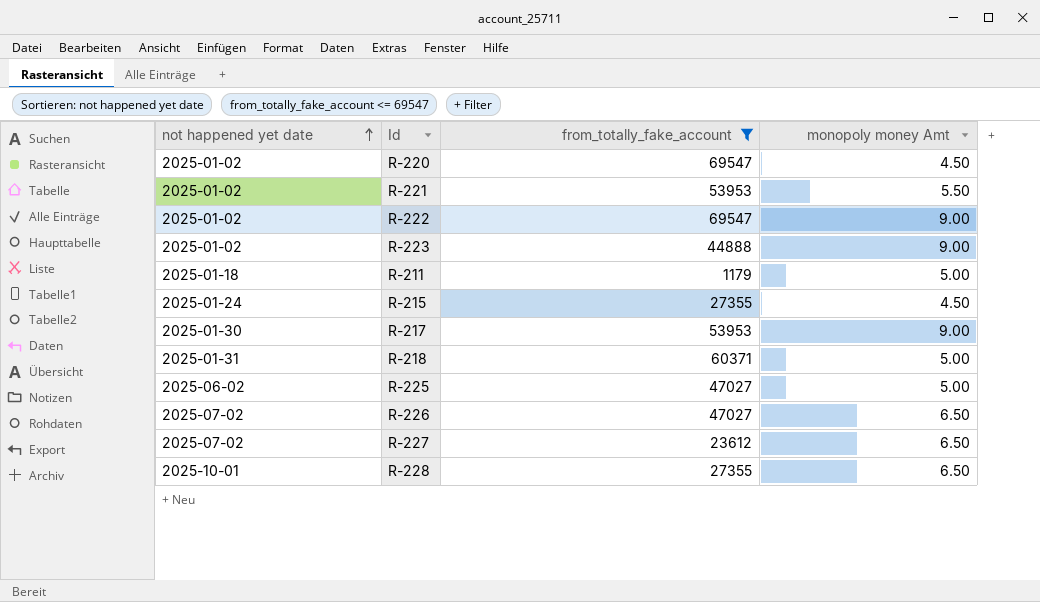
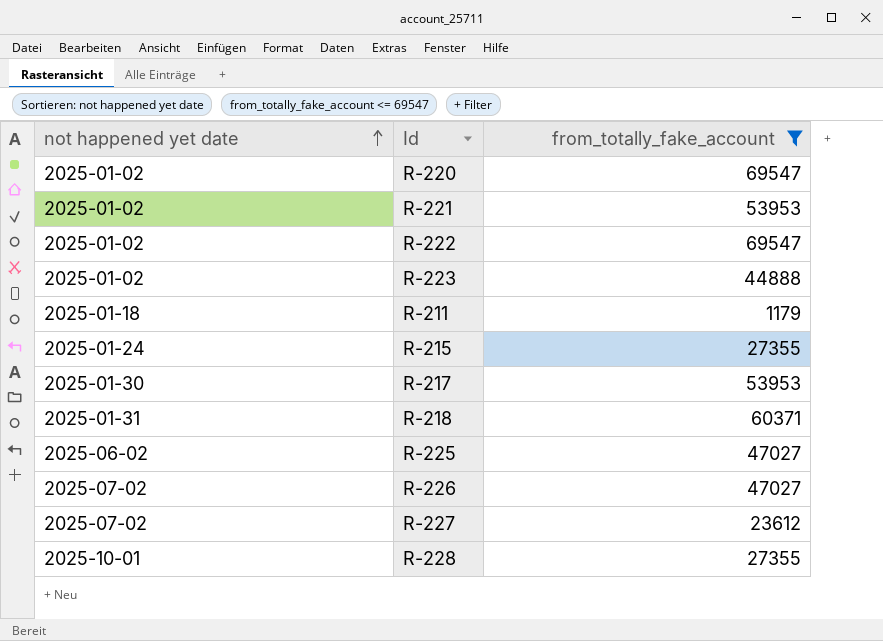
column monopoly money Amt | position: 4 -> none

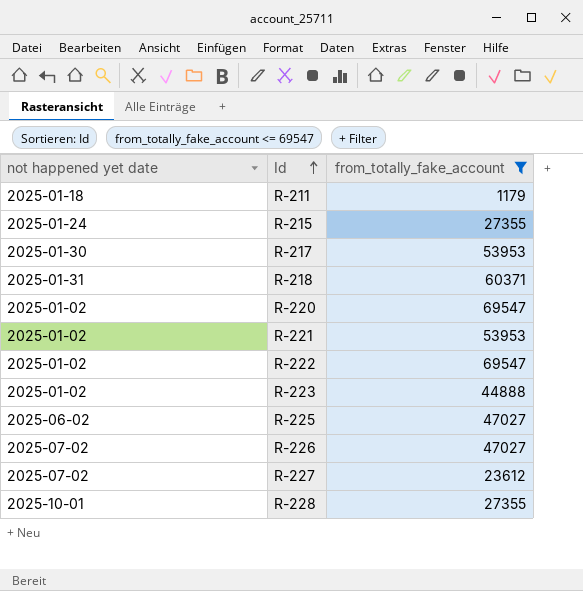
row order: not happened yet date ascending -> Id ascending

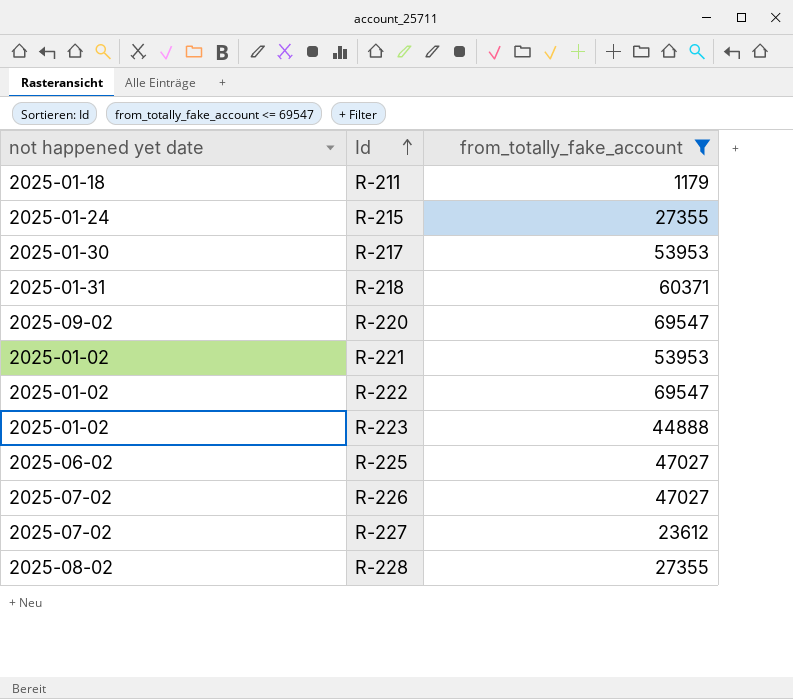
R-220 | not happened yet date: 2025-01-02 -> 2025-09-02
R-228 | not happened yet date: 2025-10-01 -> 2025-08-02

